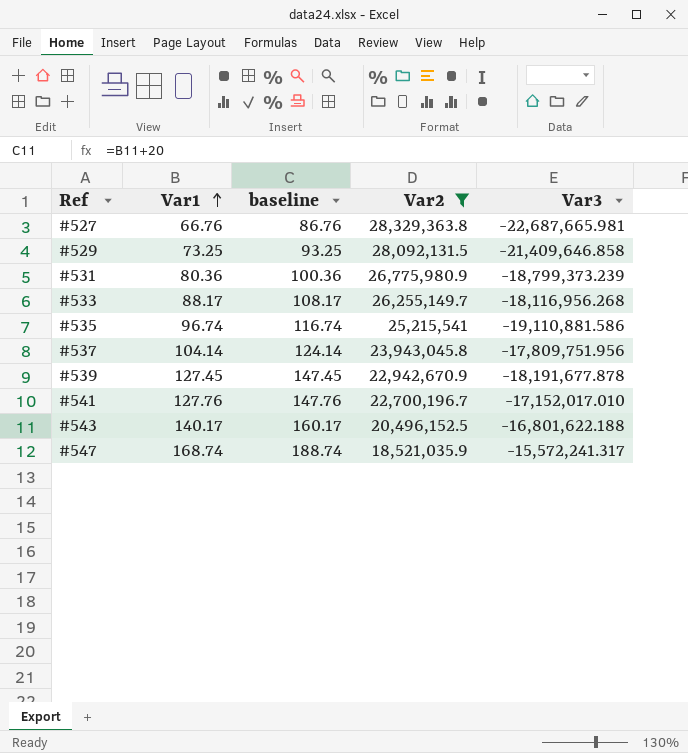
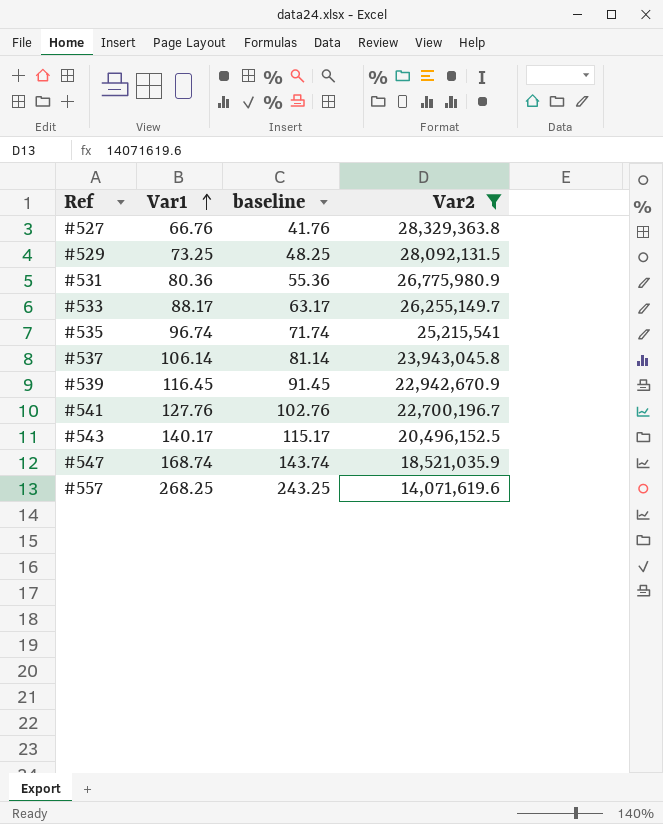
column Var3 | position: 5 -> none
column baseline | formula: [Var1] + 20 -> [Var1] - 25
#537 | Var1: 104.14 -> 106.14
#539 | Var1: 127.45 -> 116.45
row #557: none -> 268.25 | 243.25 | 14,071,619.6

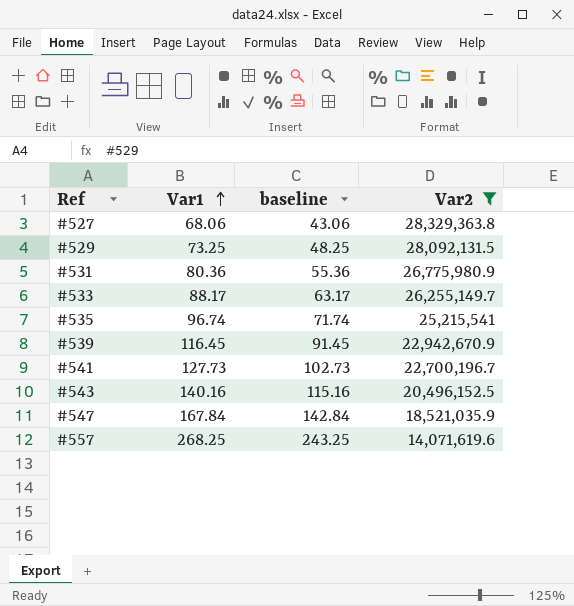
row #537: 106.14 | 81.14 | 23,943,045.8 -> none
#527 | Var1: 66.76 -> 68.06
#527 | baseline: 41.76 -> 43.06
#541 | Var1: 127.76 -> 127.73
#541 | baseline: 102.76 -> 102.73
#543 | Var1: 140.17 -> 140.16
#543 | baseline: 115.17 -> 115.16
#547 | Var1: 168.74 -> 167.84
#547 | baseline: 143.74 -> 142.84

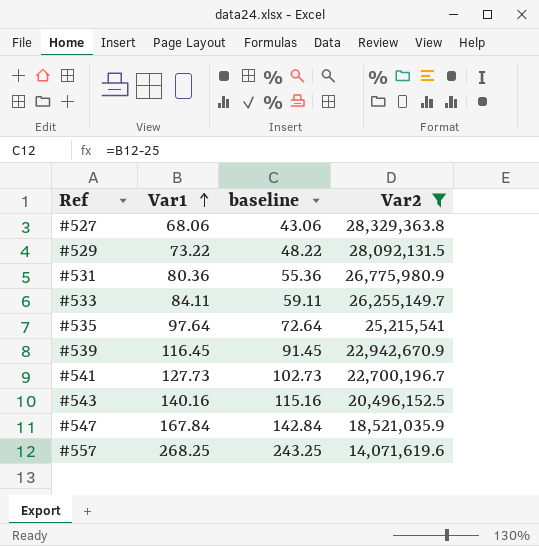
#529 | Var1: 73.25 -> 73.22
#529 | baseline: 48.25 -> 48.22
#533 | Var1: 88.17 -> 84.11
#533 | baseline: 63.17 -> 59.11
#535 | Var1: 96.74 -> 97.64
#535 | baseline: 71.74 -> 72.64

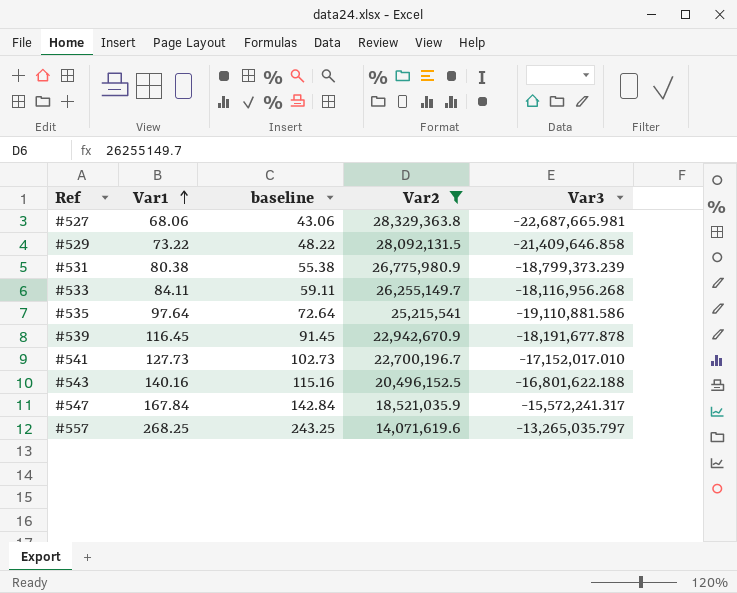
column Var3 | position: none -> 5
#531 | Var1: 80.36 -> 80.38
#531 | baseline: 55.36 -> 55.38

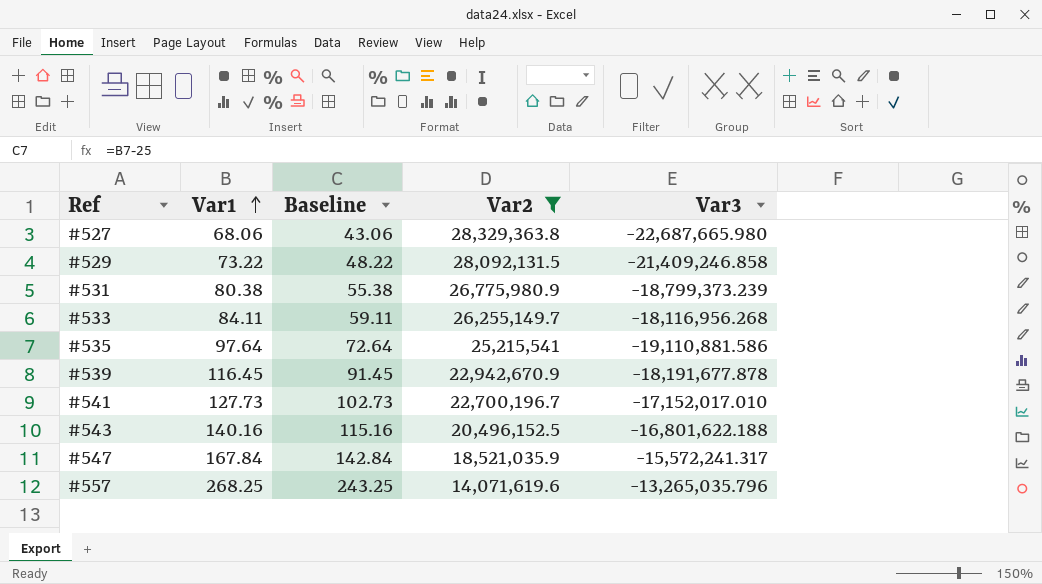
column name: baseline -> Baseline
#527 | Var3: -22,687,665.981 -> -22,687,665.980
#529 | Var3: -21,409,646.858 -> -21,409,246.858
#557 | Var3: -13,265,035.797 -> -13,265,035.796

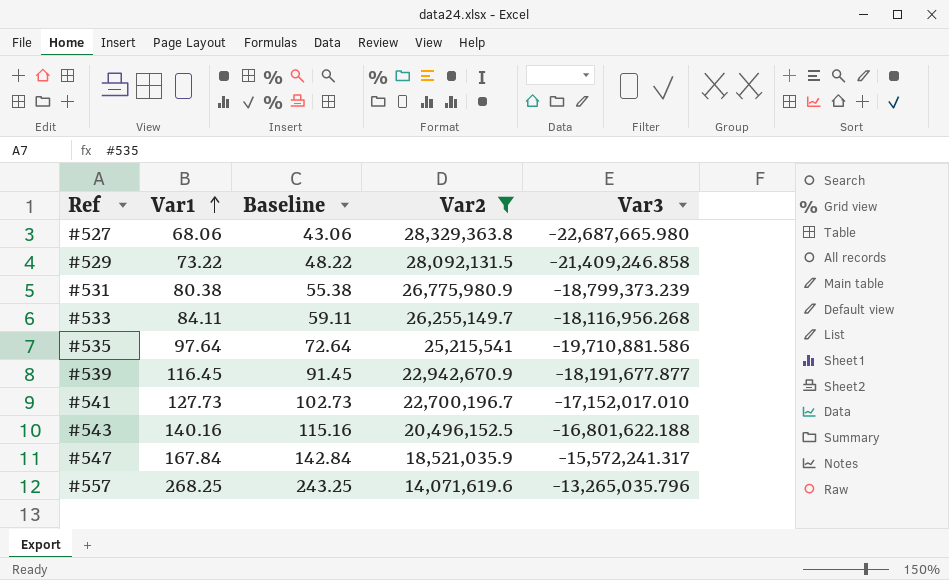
#535 | Var3: -19,110,881.586 -> -19,710,881.586
#539 | Var3: -18,191,677.878 -> -18,191,677.877

